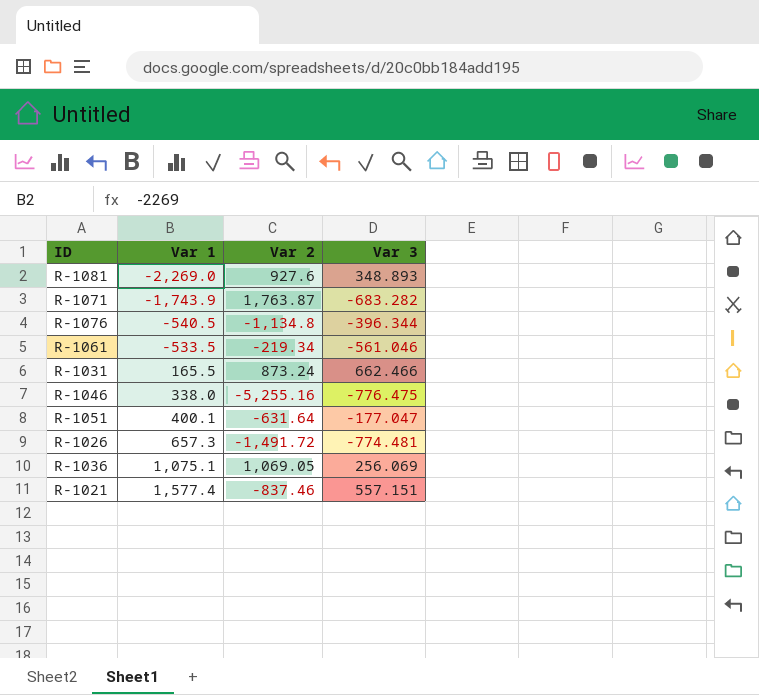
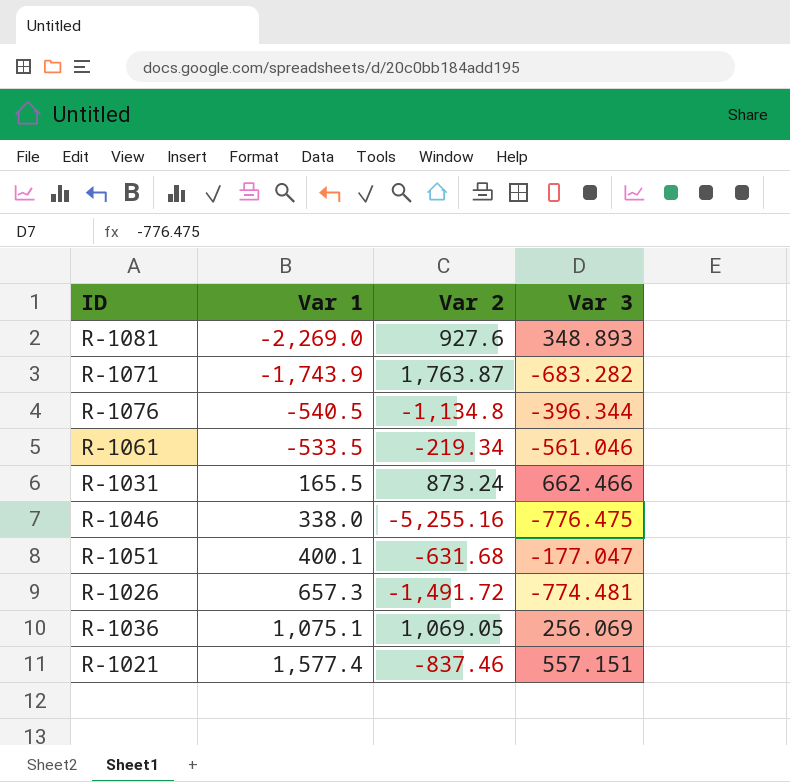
R-1051 | Var 2: -631.64 -> -631.68

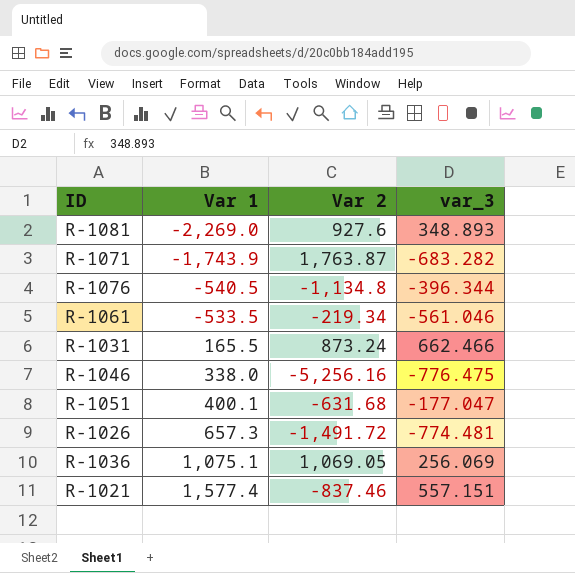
column name: Var 3 -> var_3
R-1046 | Var 2: -5,255.16 -> -5,256.16

